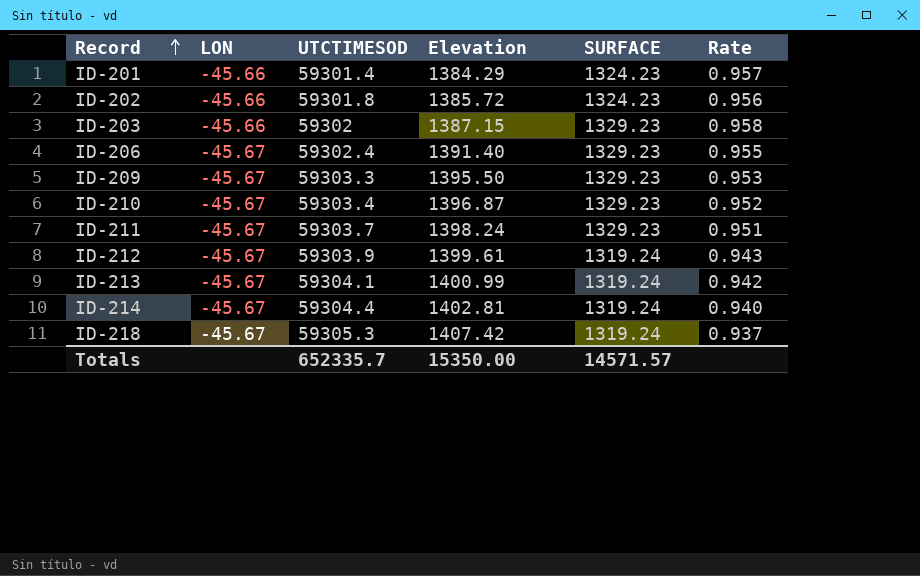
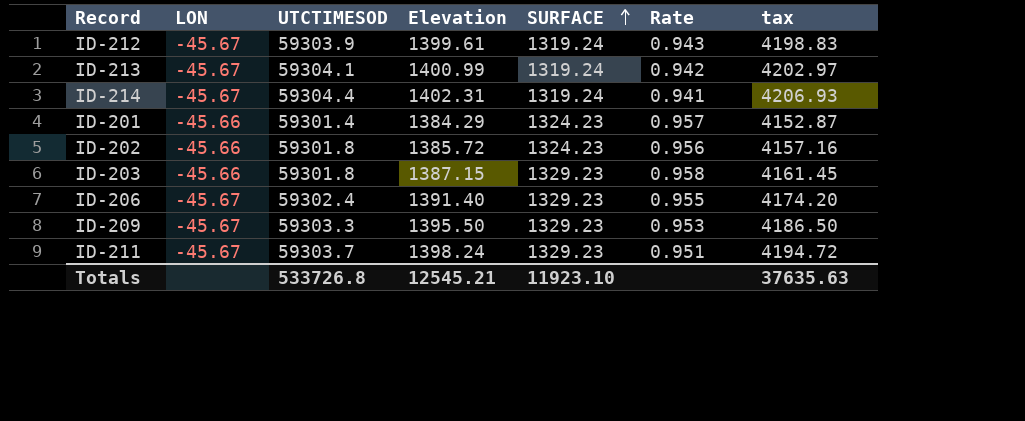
row order: Record ascending -> SURFACE ascending
column tax | formula: none -> [Elevation] * 3
row ID-210: -45.67 | 59303.4 | 1396.87 | 1329.23 | 0.952 -> none
row ID-218: -45.67 | 59305.3 | 1407.42 | 1319.24 | 0.937 -> none
ID-214 | Elevation: 1402.81 -> 1402.31
ID-214 | Rate: 0.940 -> 0.941
ID-203 | UTCTIMESOD: 59302 -> 59301.8
Totals | UTCTIMESOD: 652335.7 -> 533726.8
Totals | Elevation: 15350.00 -> 12545.21
Totals | SURFACE: 14571.57 -> 11923.10

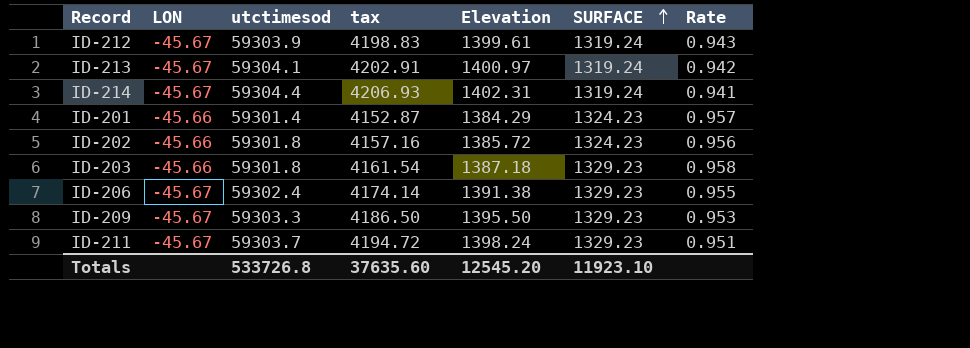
column name: UTCTIMESOD -> utctimesod
column tax | position: 7 -> 4
ID-213 | tax: 4202.97 -> 4202.91
ID-213 | Elevation: 1400.99 -> 1400.97
ID-203 | tax: 4161.45 -> 4161.54
ID-203 | Elevation: 1387.15 -> 1387.18
ID-206 | tax: 4174.20 -> 4174.14
ID-206 | Elevation: 1391.40 -> 1391.38
Totals | tax: 37635.63 -> 37635.60
Totals | Elevation: 12545.21 -> 12545.20

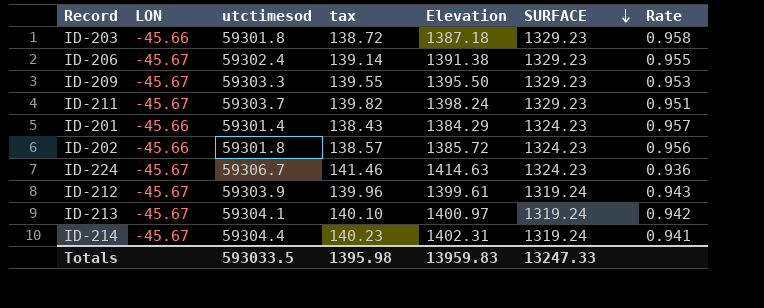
row order: SURFACE ascending -> SURFACE descending
column tax | formula: [Elevation] * 3 -> [Elevation] * 0.1
row ID-224: none -> -45.67 | 59306.7 | 141.46 | 1414.63 | 1324.23 | 0.936
Totals | utctimesod: 533726.8 -> 593033.5
Totals | tax: 37635.60 -> 1395.98
Totals | Elevation: 12545.20 -> 13959.83
Totals | SURFACE: 11923.10 -> 13247.33

